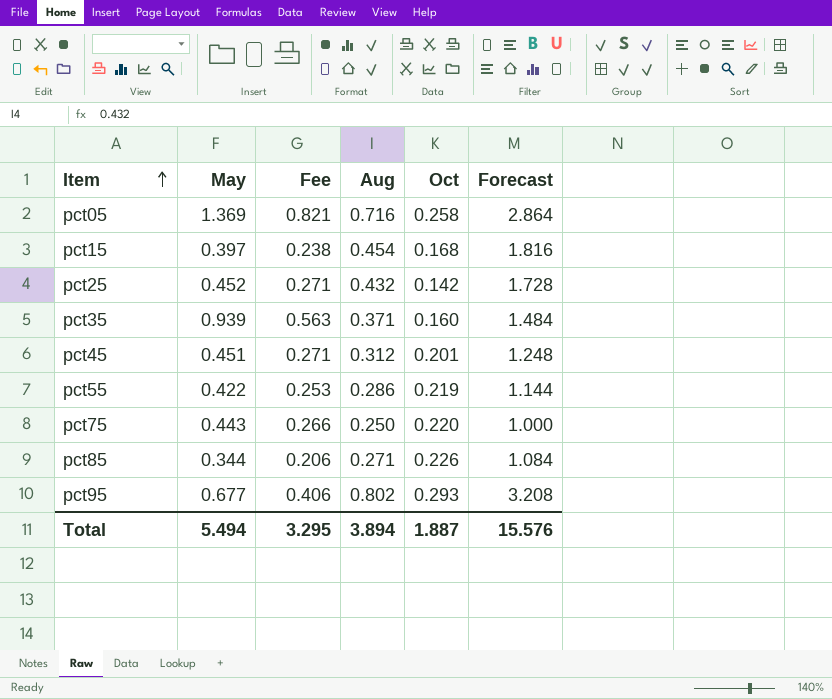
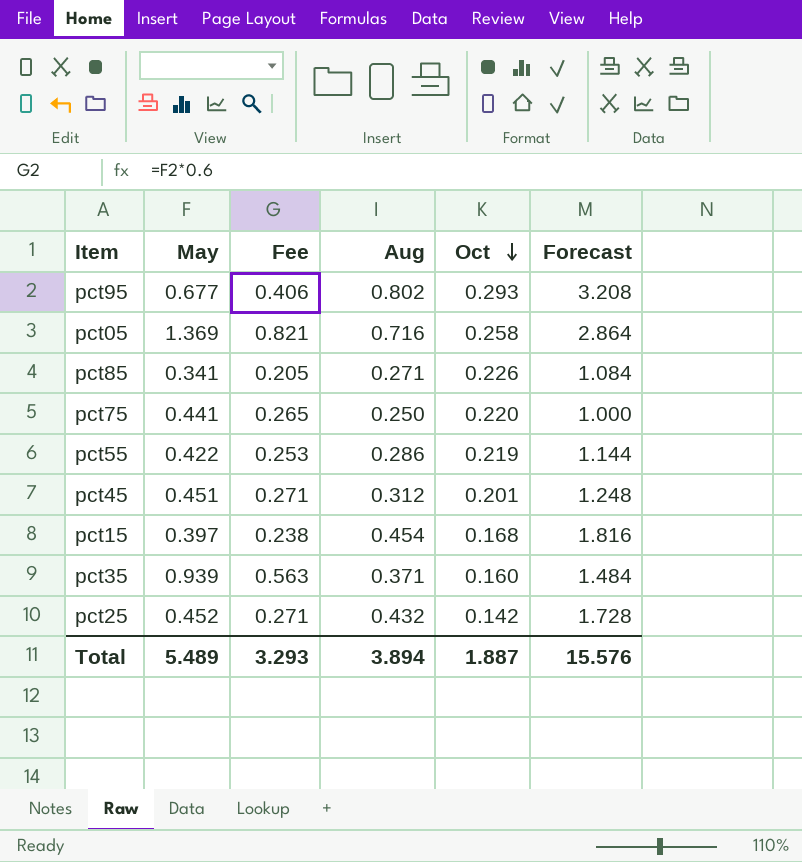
row order: Item ascending -> Oct descending
pct85 | May: 0.344 -> 0.341
pct85 | Fee: 0.206 -> 0.205
pct75 | May: 0.443 -> 0.441
pct75 | Fee: 0.266 -> 0.265
Total | May: 5.494 -> 5.489
Total | Fee: 3.295 -> 3.293

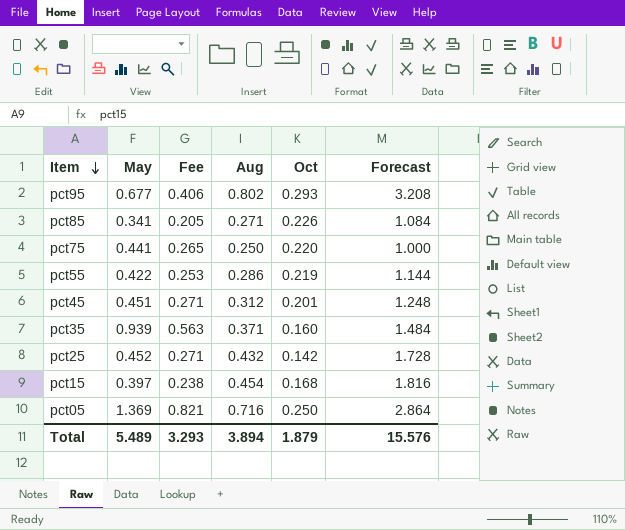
row order: Oct descending -> Item descending
pct05 | Oct: 0.258 -> 0.250
Total | Oct: 1.887 -> 1.879

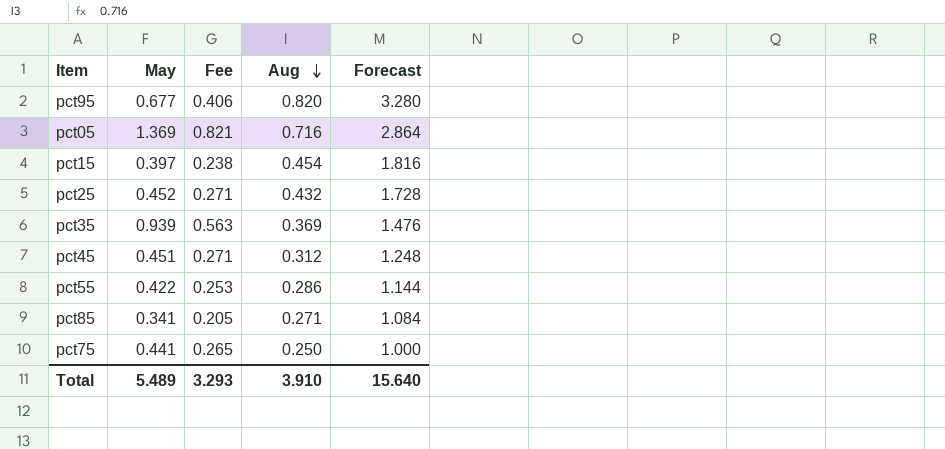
row order: Item descending -> Aug descending
column Oct | position: 5 -> none
pct95 | Aug: 0.802 -> 0.820
pct95 | Forecast: 3.208 -> 3.280
pct35 | Aug: 0.371 -> 0.369
pct35 | Forecast: 1.484 -> 1.476
Total | Aug: 3.894 -> 3.910
Total | Forecast: 15.576 -> 15.640

